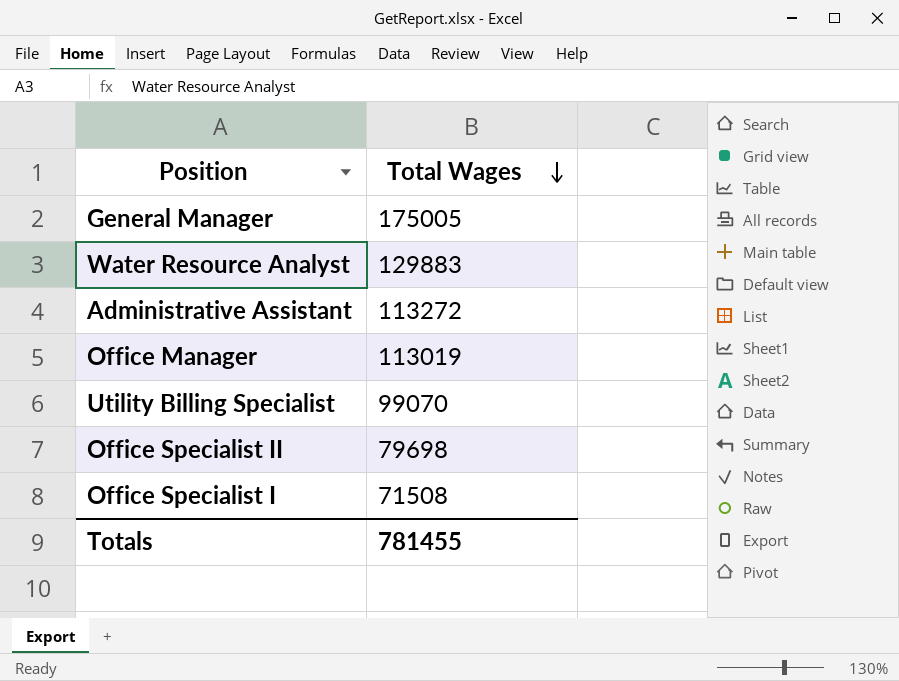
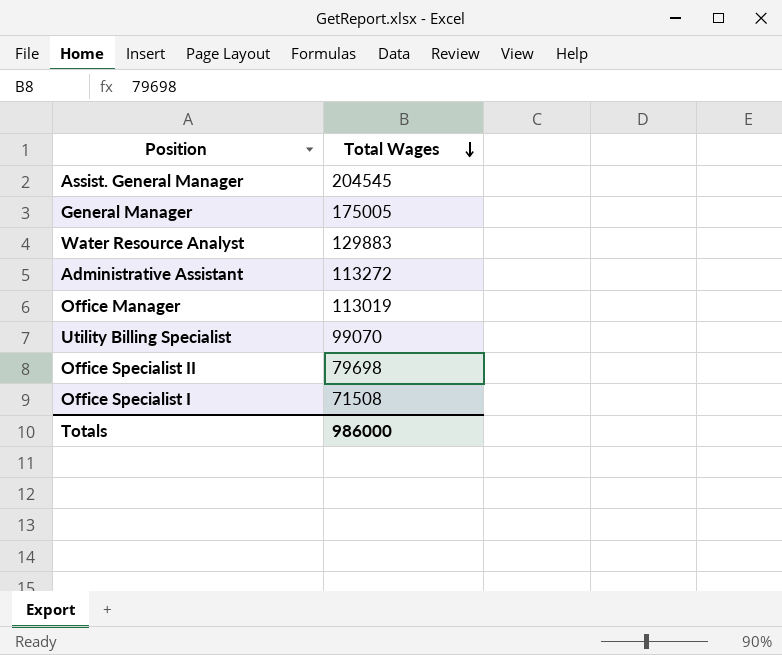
row Assist. General Manager: none -> 204545
Totals | Total Wages: 781455 -> 986000

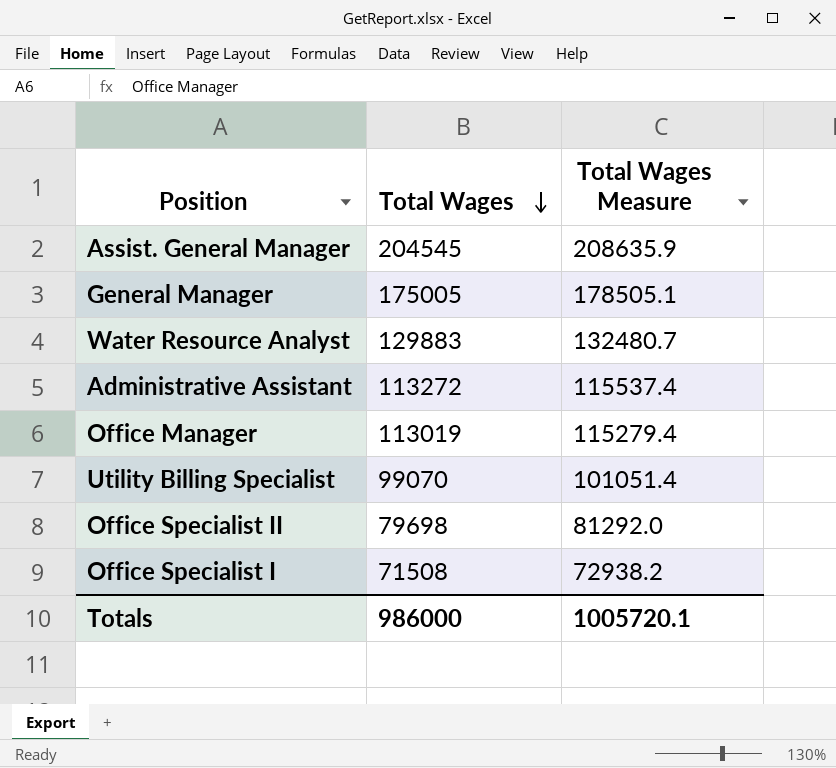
column Total Wages Measure | formula: none -> [Total Wages] * 1.02

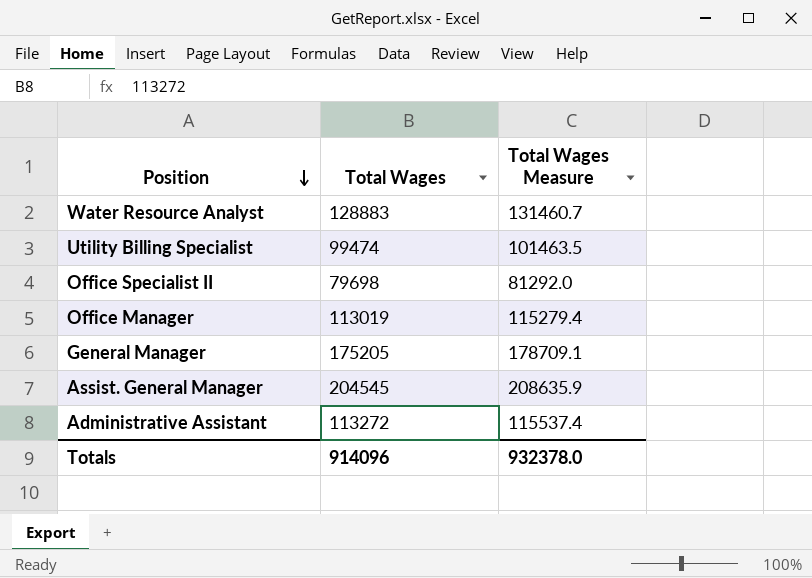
row order: Total Wages descending -> Position descending
row Office Specialist I: 71508 | 72938.2 -> none
Water Resource Analyst | Total Wages: 129883 -> 128883
Water Resource Analyst | Total Wages Measure: 132480.7 -> 131460.7
Utility Billing Specialist | Total Wages: 99070 -> 99474
Utility Billing Specialist | Total Wages Measure: 101051.4 -> 101463.5
General Manager | Total Wages: 175005 -> 175205
General Manager | Total Wages Measure: 178505.1 -> 178709.1
Totals | Total Wages: 986000 -> 914096
Totals | Total Wages Measure: 1005720.1 -> 932378.0

